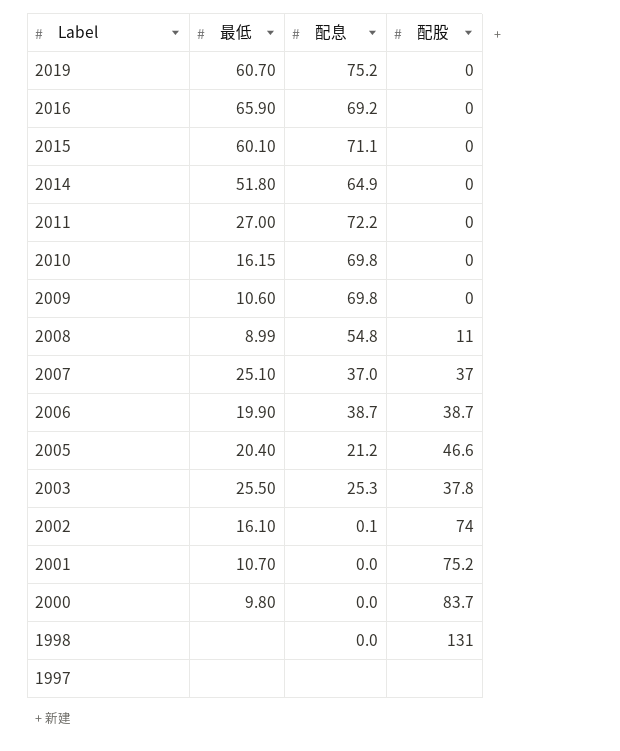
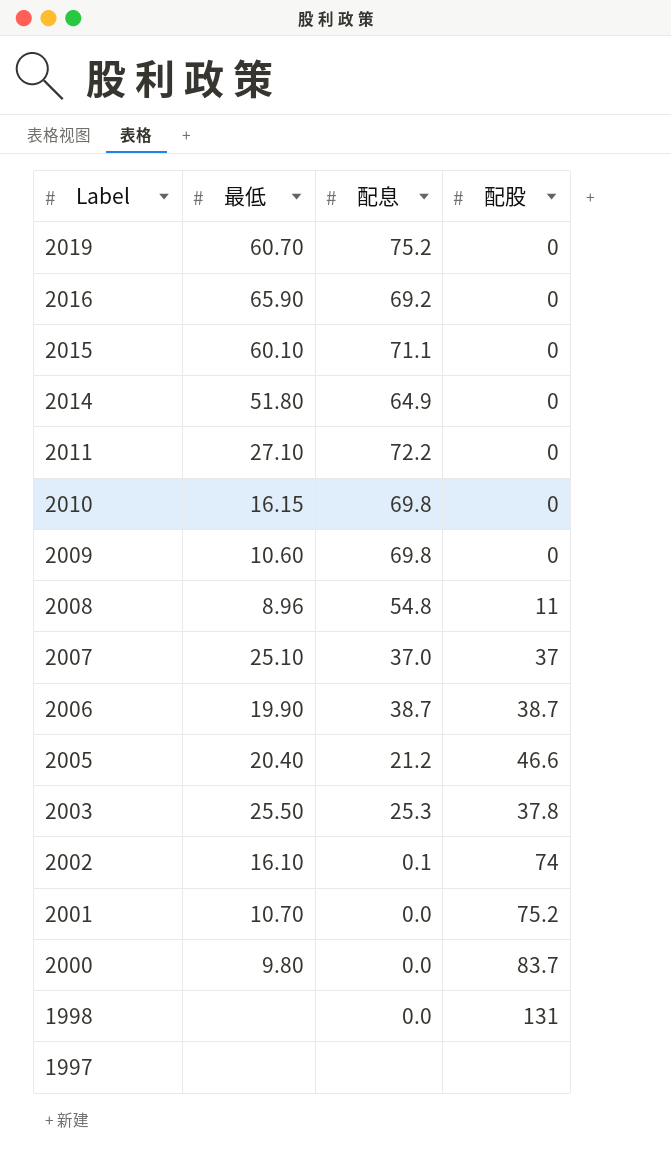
2011 | 最低: 27.00 -> 27.10
2008 | 最低: 8.99 -> 8.96

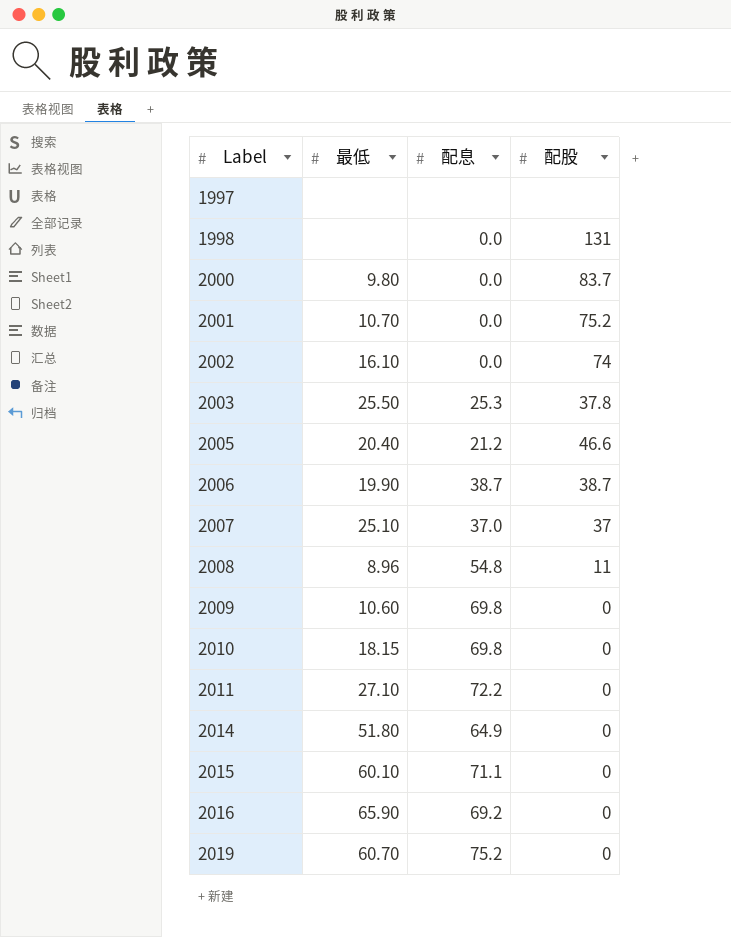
row order: Label descending -> Label ascending
2002 | 配息: 0.1 -> 0.0
2010 | 最低: 16.15 -> 18.15

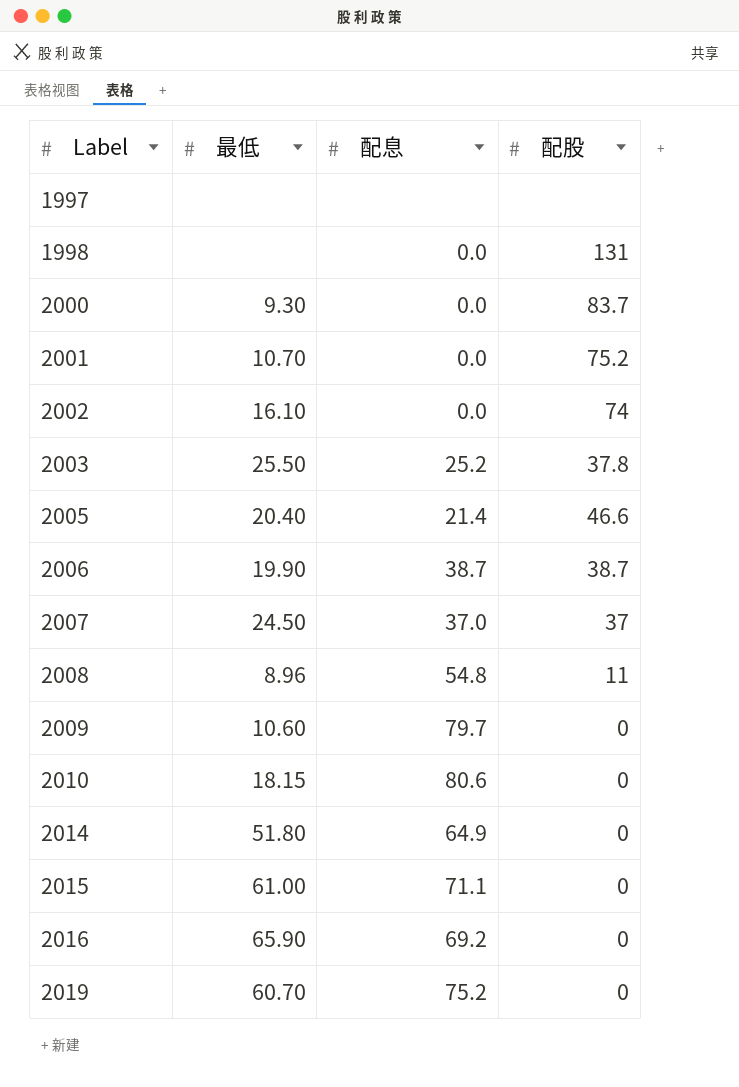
row 2011: 27.10 | 72.2 | 0 -> none
2000 | 最低: 9.80 -> 9.30
2003 | 配息: 25.3 -> 25.2
2005 | 配息: 21.2 -> 21.4
2007 | 最低: 25.10 -> 24.50
2009 | 配息: 69.8 -> 79.7
2010 | 配息: 69.8 -> 80.6
2015 | 最低: 60.10 -> 61.00

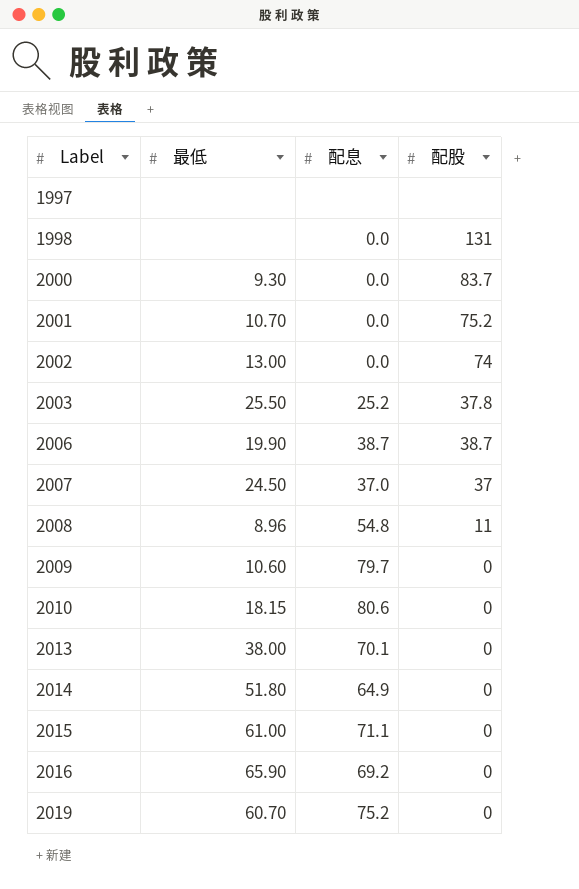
row 2005: 20.40 | 21.4 | 46.6 -> none
2002 | 最低: 16.10 -> 13.00
row 2013: none -> 38.00 | 70.1 | 0

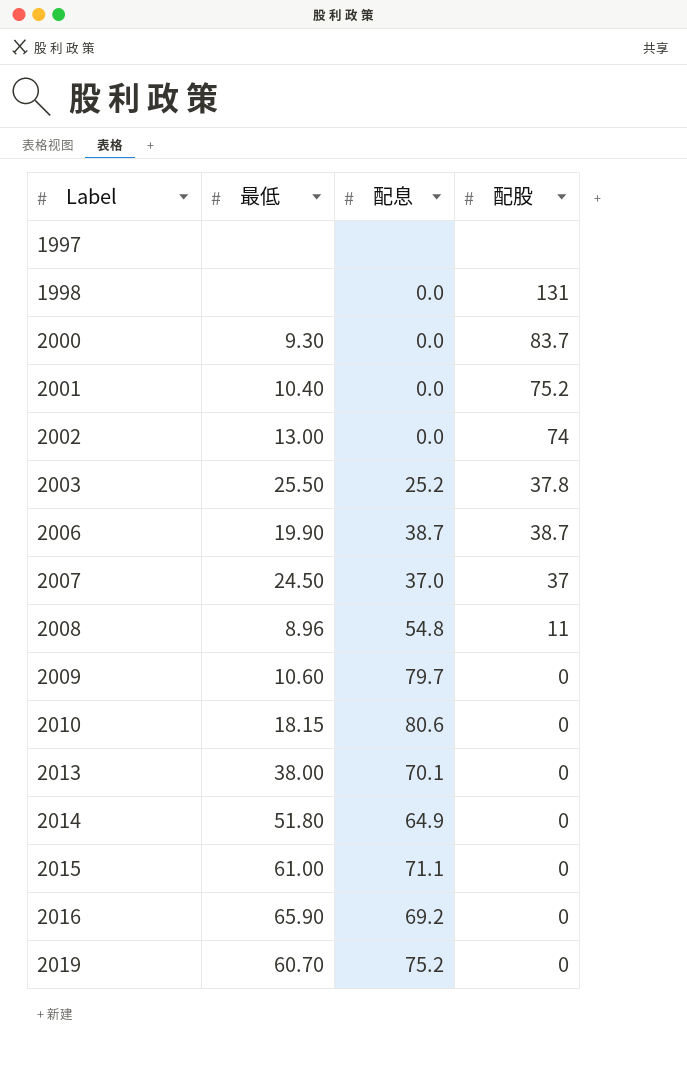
2001 | 最低: 10.70 -> 10.40

